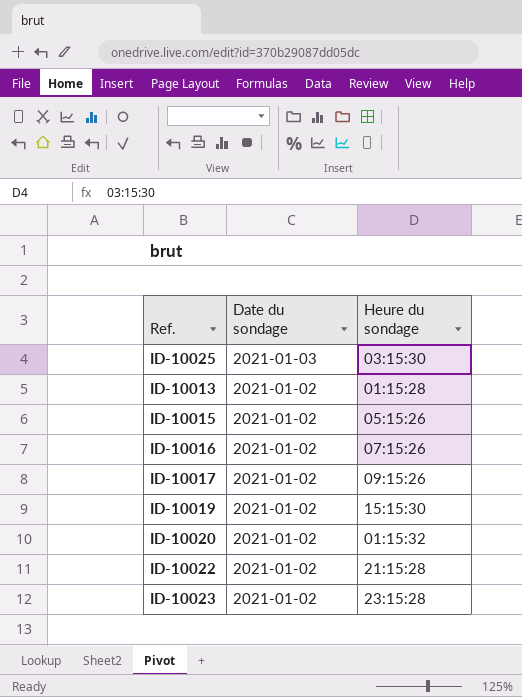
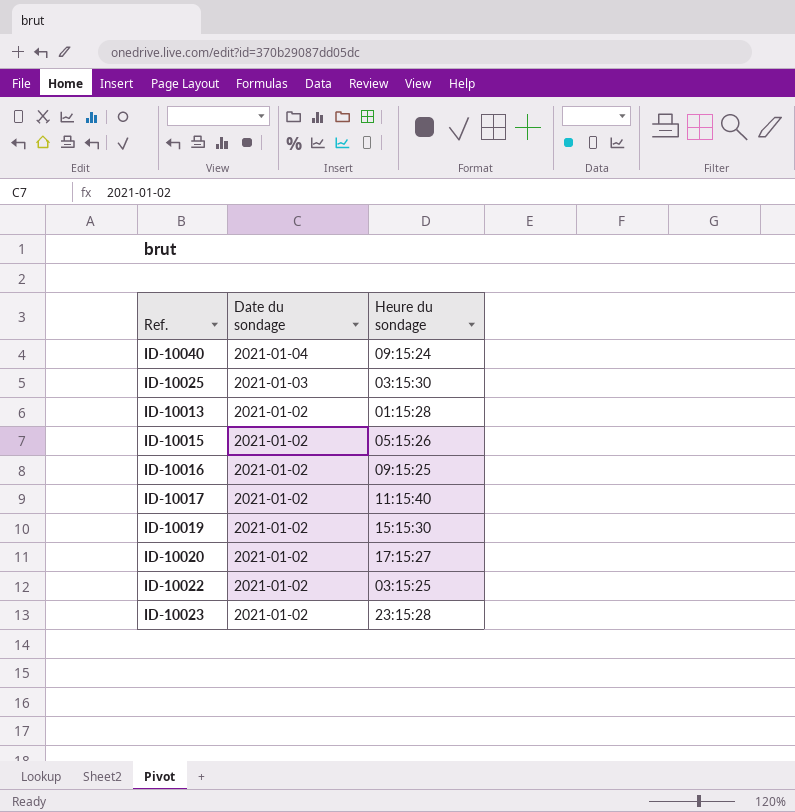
row ID-10040: none -> 2021-01-04 | 09:15:24
ID-10016 | Heure du sondage: 07:15:26 -> 09:15:25
ID-10017 | Heure du sondage: 09:15:26 -> 11:15:40
ID-10020 | Heure du sondage: 01:15:32 -> 17:15:27
ID-10022 | Heure du sondage: 21:15:28 -> 03:15:25

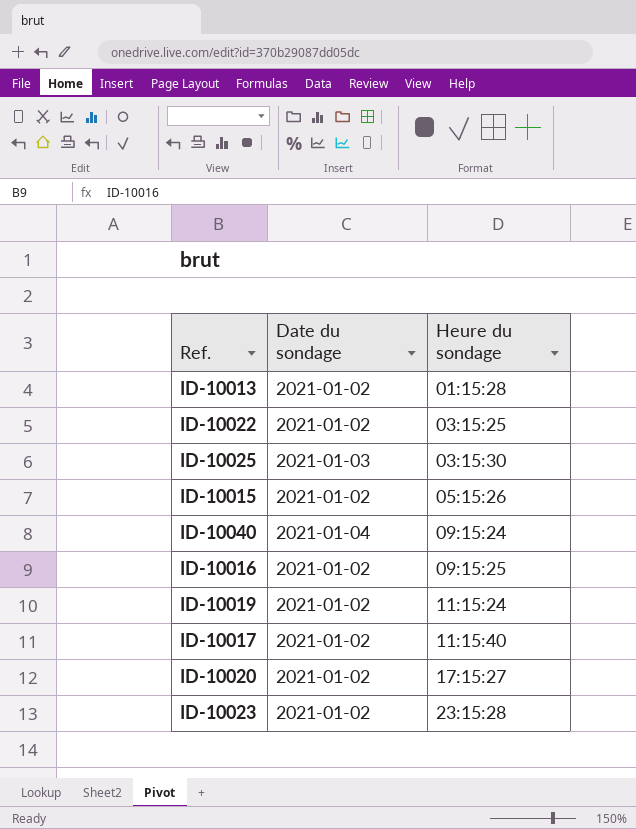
row order: Date du sondage descending -> Heure du sondage ascending
ID-10019 | Heure du sondage: 15:15:30 -> 11:15:24

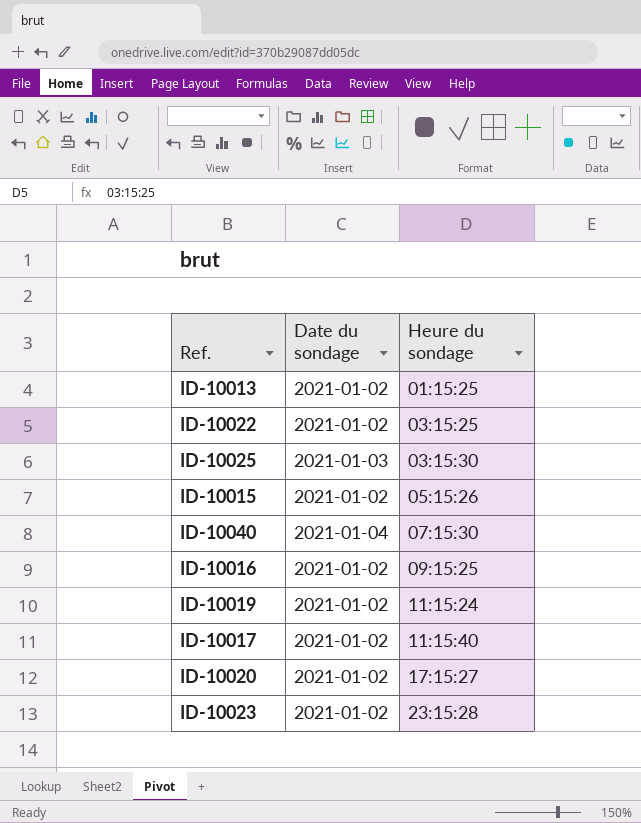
ID-10013 | Heure du sondage: 01:15:28 -> 01:15:25
ID-10040 | Heure du sondage: 09:15:24 -> 07:15:30

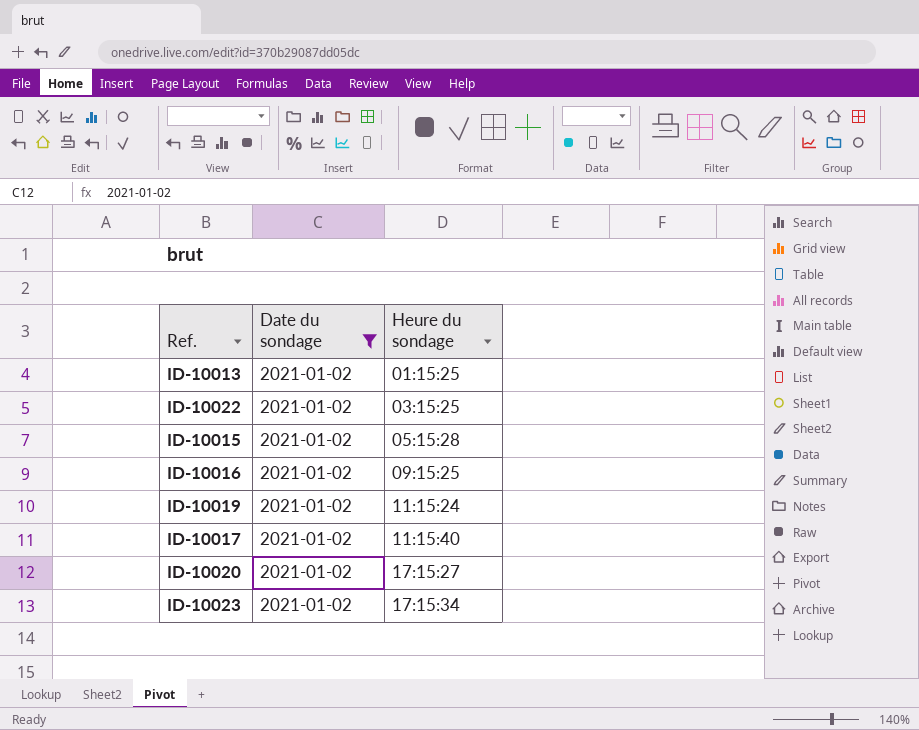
filter: none -> Date du sondage = 2021-01-02
ID-10015 | Heure du sondage: 05:15:26 -> 05:15:28
ID-10023 | Heure du sondage: 23:15:28 -> 17:15:34

